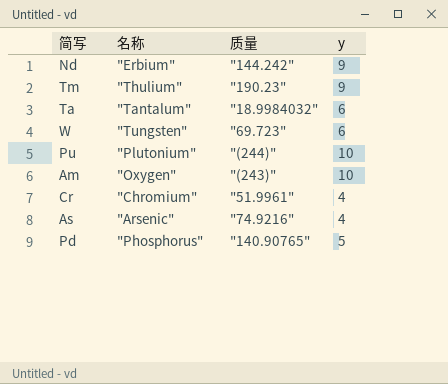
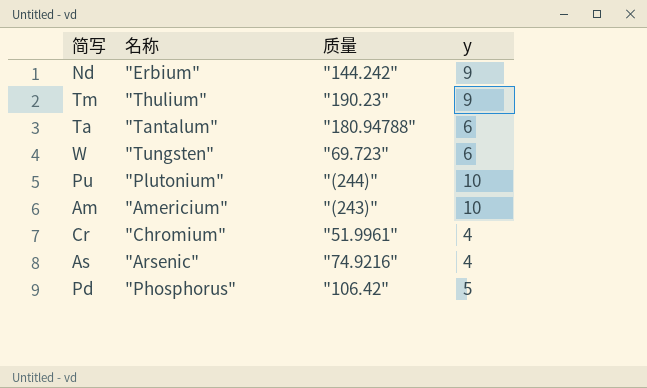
Ta | 质量: "18.9984032" -> "180.94788"
Am | 名称: "Oxygen" -> "Americium"
Pd | 质量: "140.90765" -> "106.42"

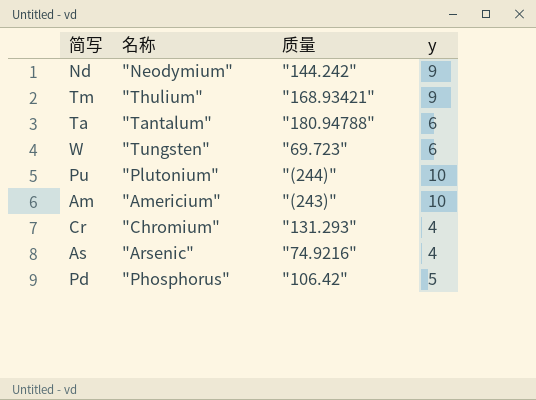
Nd | 名称: "Erbium" -> "Neodymium"
Tm | 质量: "190.23" -> "168.93421"
Cr | 质量: "51.9961" -> "131.293"

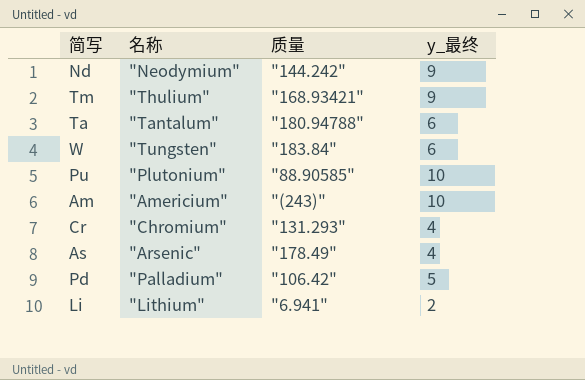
column name: y -> y_最终
W | 质量: "69.723" -> "183.84"
Pu | 质量: "(244)" -> "88.90585"
As | 质量: "74.9216" -> "178.49"
Pd | 名称: "Phosphorus" -> "Palladium"
row Li: none -> "Lithium" | "6.941" | 2

